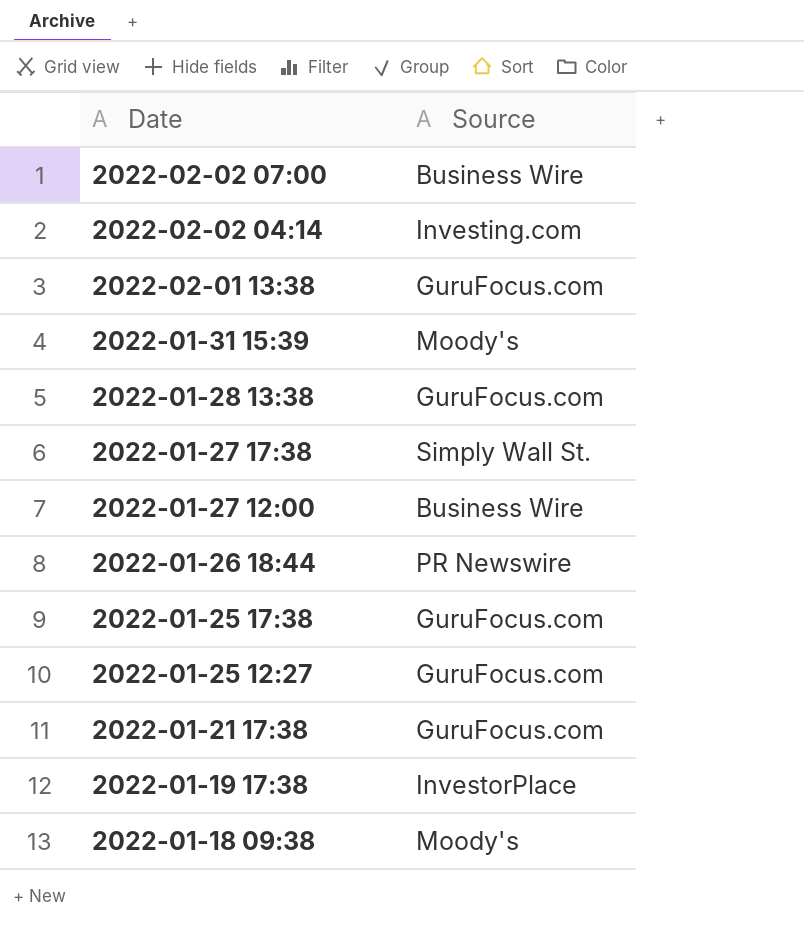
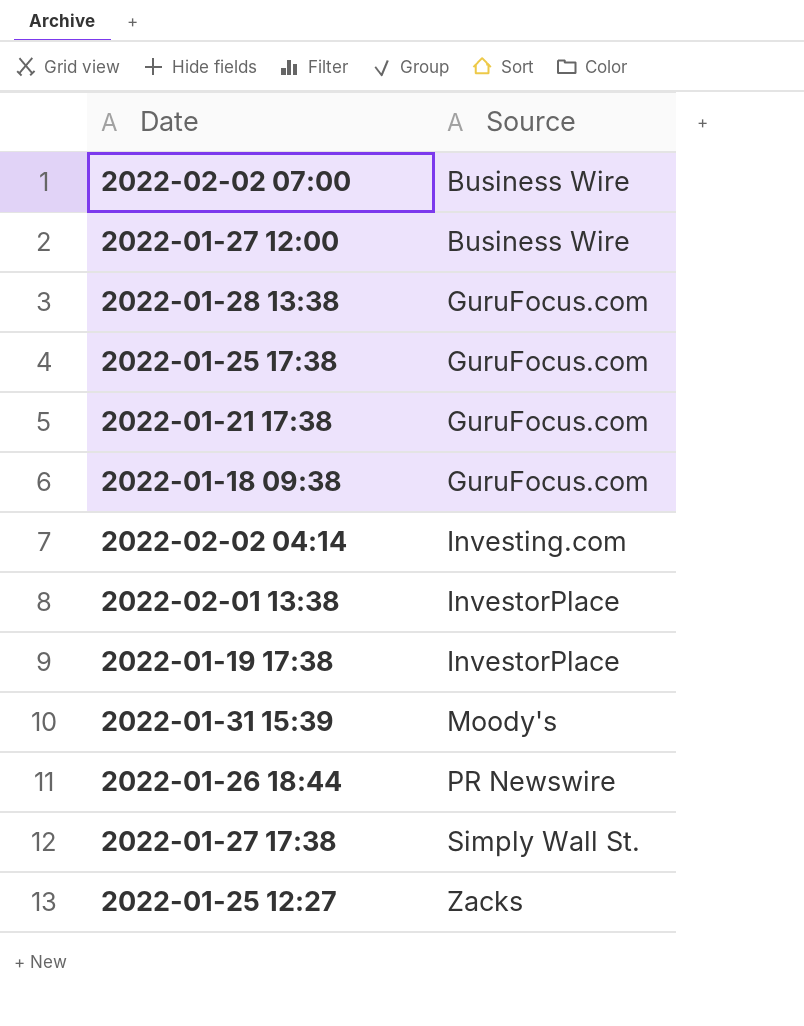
row order: Date descending -> Source ascending
2022-01-18 09:38 | Source: Moody's -> GuruFocus.com
2022-02-01 13:38 | Source: GuruFocus.com -> InvestorPlace
2022-01-25 12:27 | Source: GuruFocus.com -> Zacks

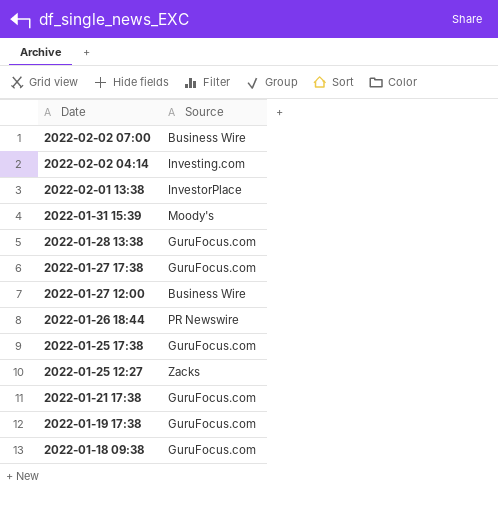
row order: Source ascending -> Date descending
2022-01-27 17:38 | Source: Simply Wall St. -> GuruFocus.com
2022-01-19 17:38 | Source: InvestorPlace -> GuruFocus.com

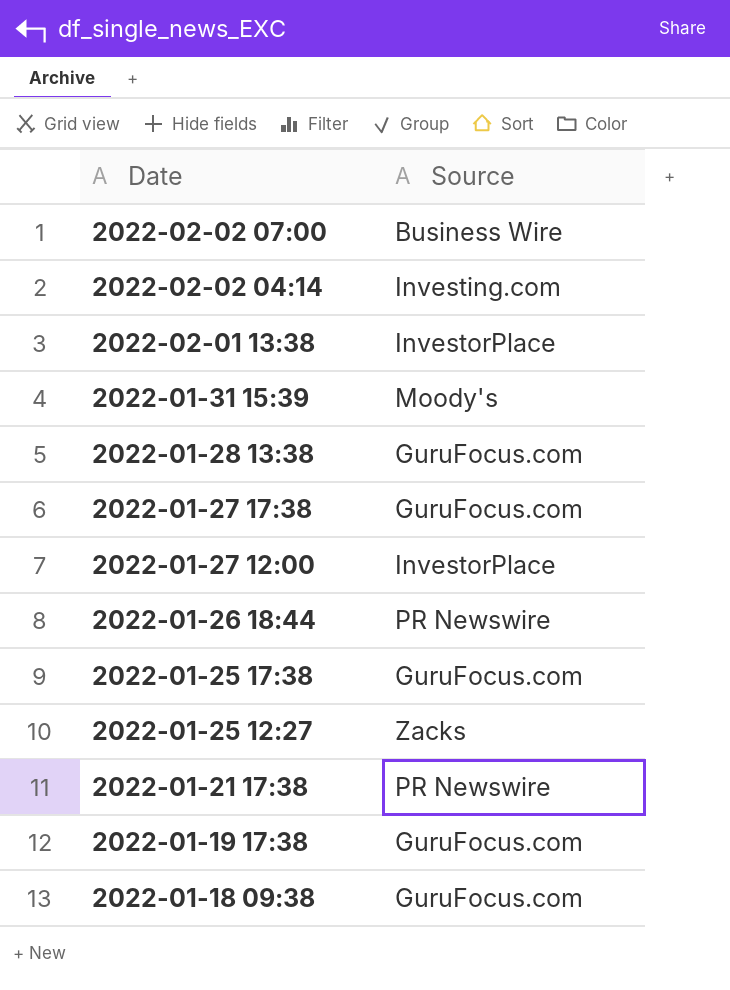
2022-01-27 12:00 | Source: Business Wire -> InvestorPlace
2022-01-21 17:38 | Source: GuruFocus.com -> PR Newswire

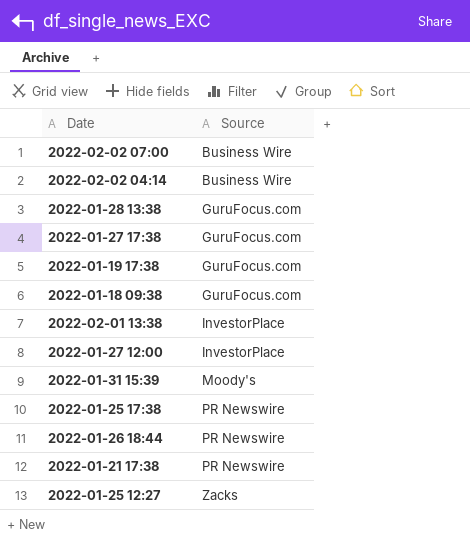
row order: Date descending -> Source ascending
2022-02-02 04:14 | Source: Investing.com -> Business Wire
2022-01-25 17:38 | Source: GuruFocus.com -> PR Newswire

